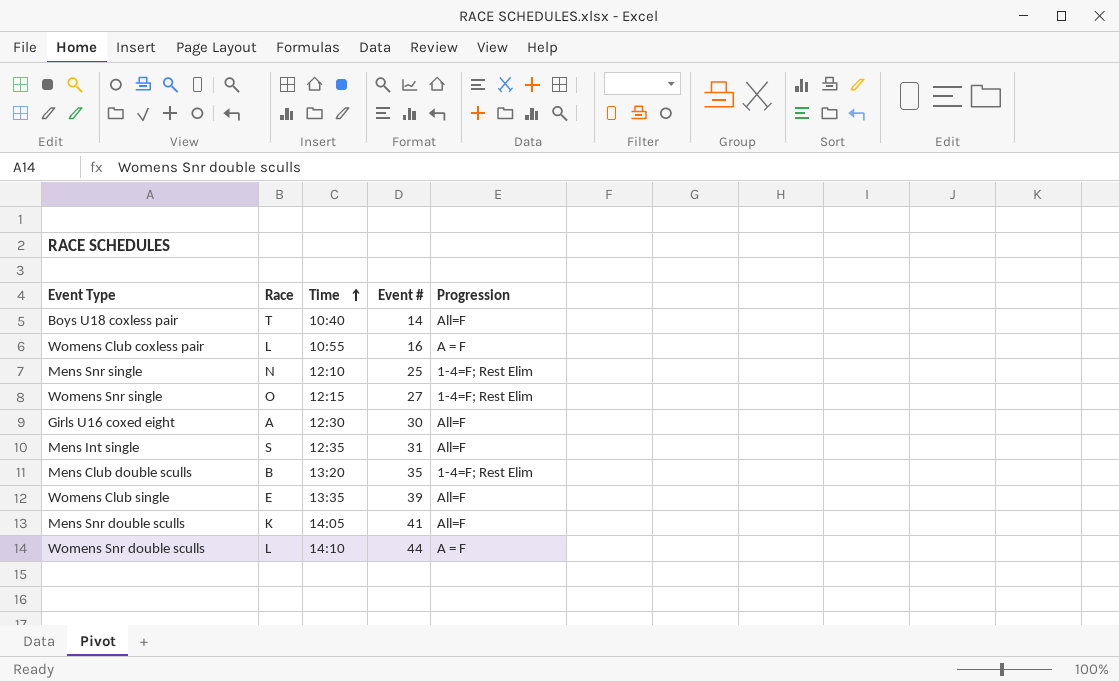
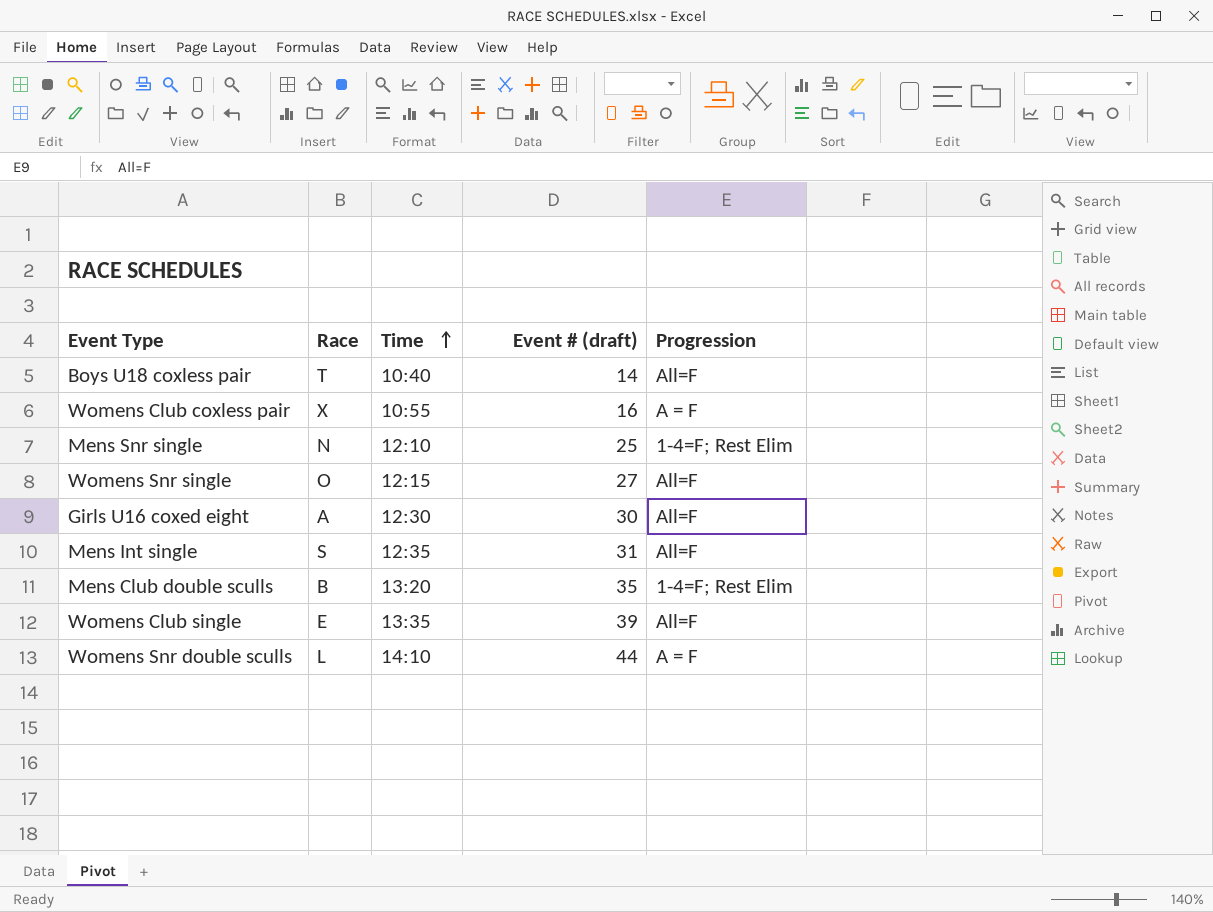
column name: Event # -> Event # (draft)
row Mens Snr double sculls: K | 14:05 | 41 | All=F -> none
Womens Club coxless pair | Race: L -> X
Womens Snr single | Progression: 1-4=F; Rest Elim -> All=F

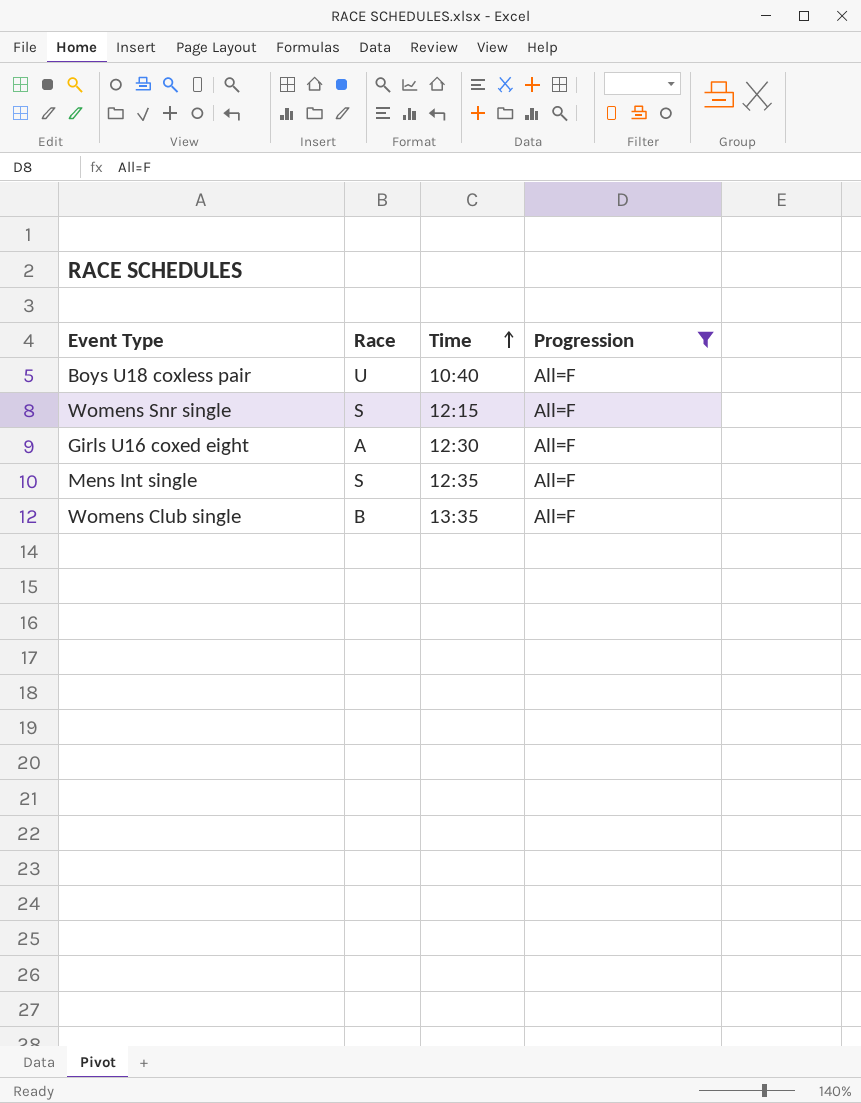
filter: none -> Progression = All=F
column Event # (draft) | position: 4 -> none
Boys U18 coxless pair | Race: T -> U
Womens Snr single | Race: O -> S
Womens Club single | Race: E -> B

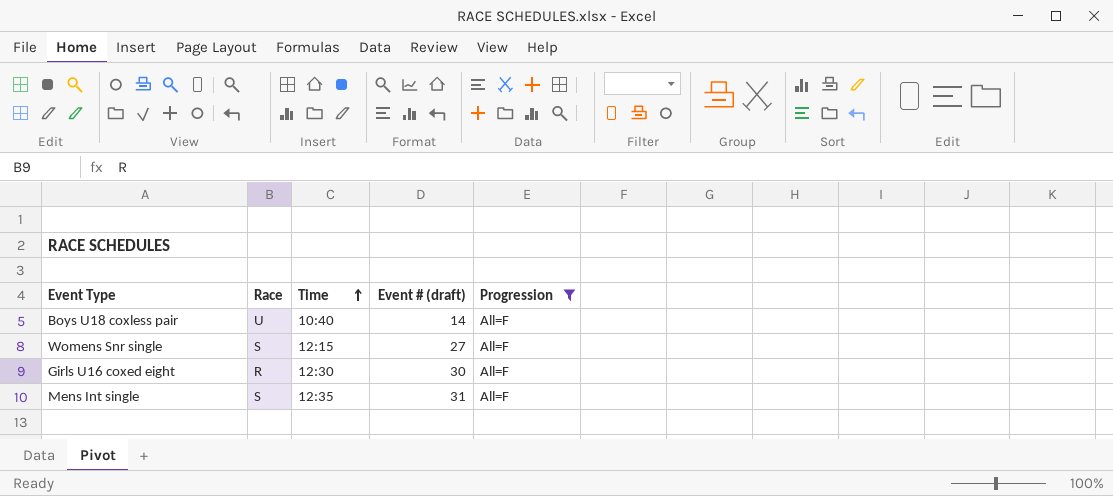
column Event # (draft) | position: none -> 4
row Womens Club single: B | 13:35 | All=F -> none
Girls U16 coxed eight | Race: A -> R

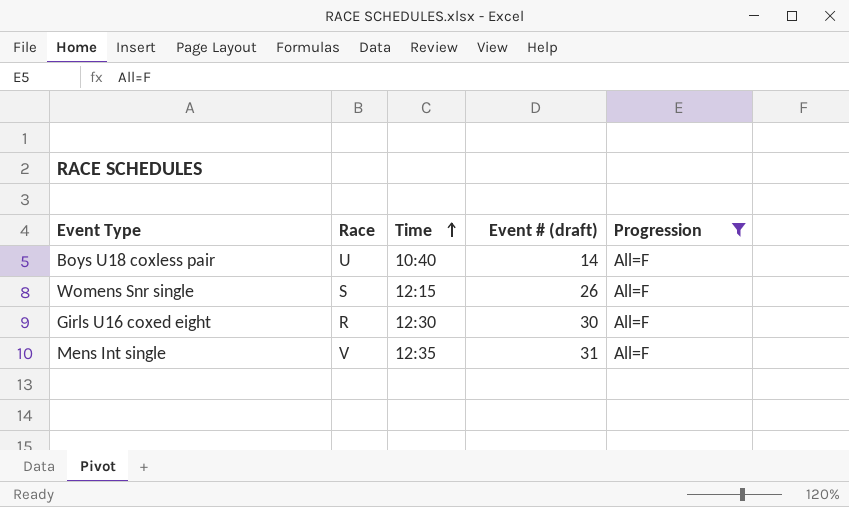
Womens Snr single | Event # (draft): 27 -> 26
Mens Int single | Race: S -> V

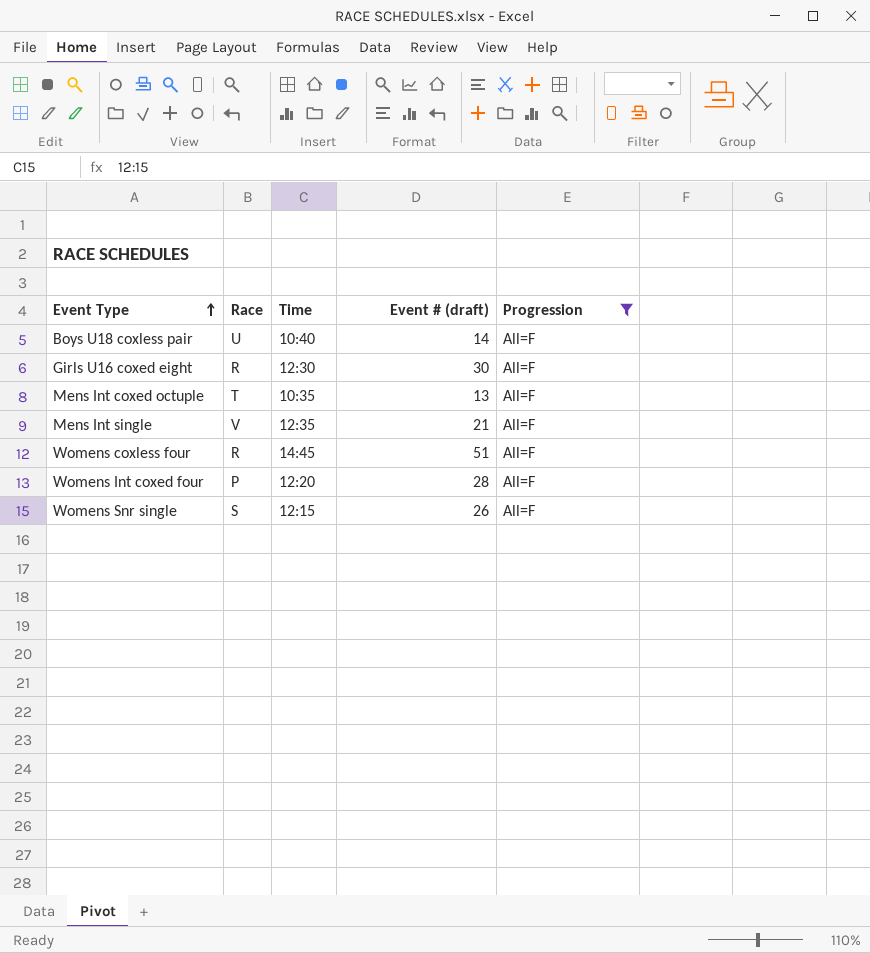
row order: Time ascending -> Event Type ascending
row Mens Int coxed octuple: none -> T | 10:35 | 13 | All=F
Mens Int single | Event # (draft): 31 -> 21
row Womens coxless four: none -> R | 14:45 | 51 | All=F
row Womens Int coxed four: none -> P | 12:20 | 28 | All=F

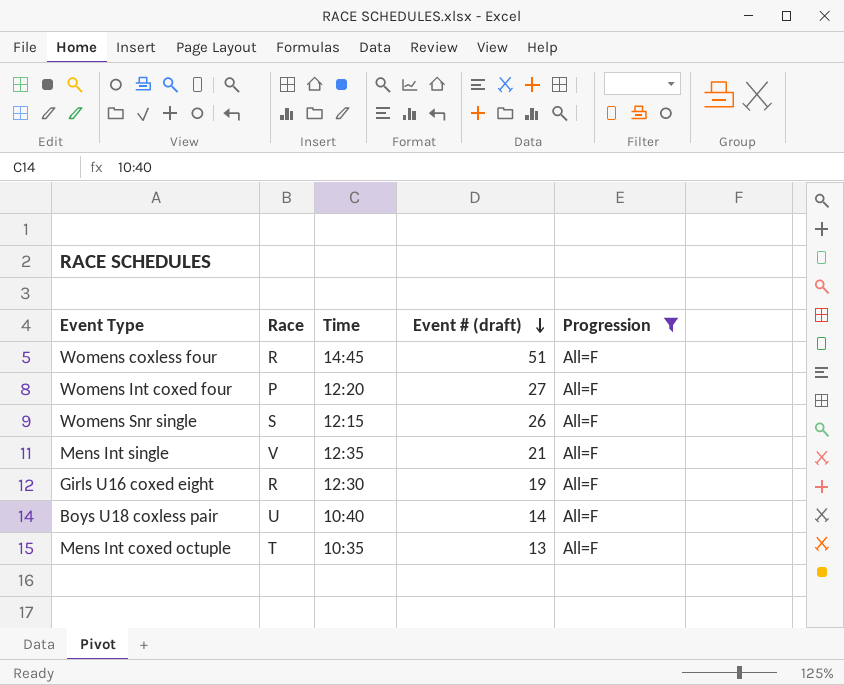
row order: Event Type ascending -> Event # (draft) descending
Womens Int coxed four | Event # (draft): 28 -> 27
Girls U16 coxed eight | Event # (draft): 30 -> 19

